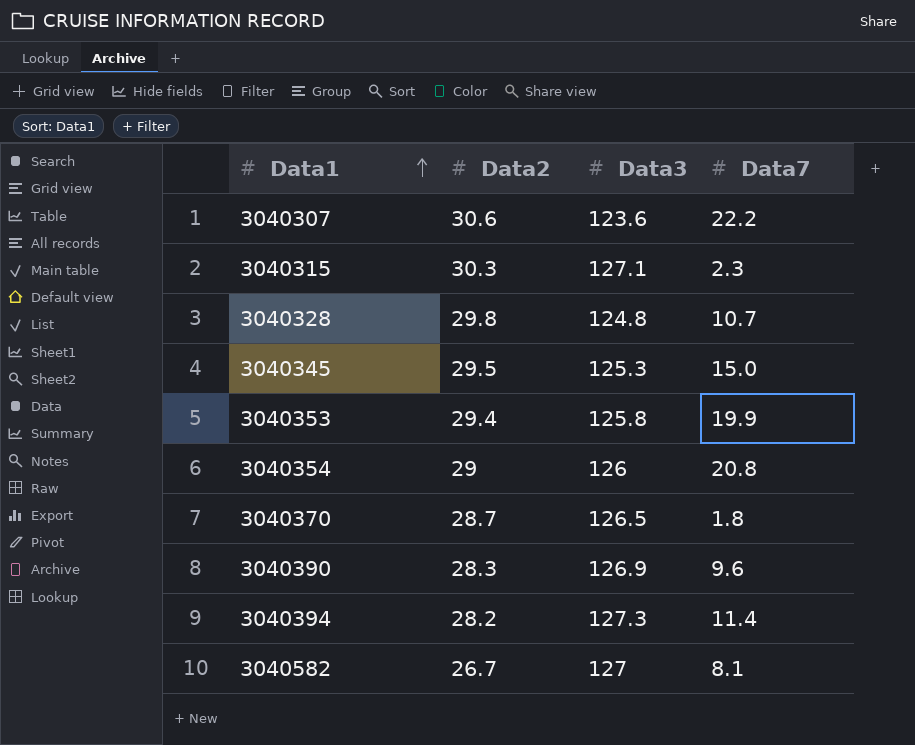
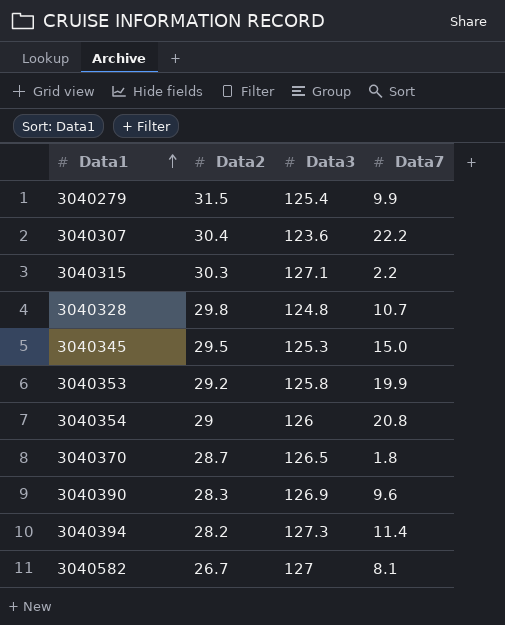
row 3040279: none -> 31.5 | 125.4 | 9.9
3040307 | Data2: 30.6 -> 30.4
3040315 | Data7: 2.3 -> 2.2
3040353 | Data2: 29.4 -> 29.2

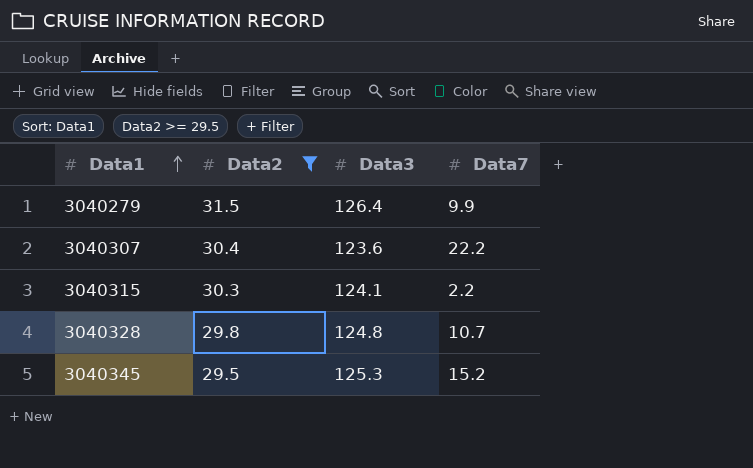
filter: none -> Data2 >= 29.5
3040279 | Data3: 125.4 -> 126.4
3040315 | Data3: 127.1 -> 124.1
3040345 | Data7: 15.0 -> 15.2

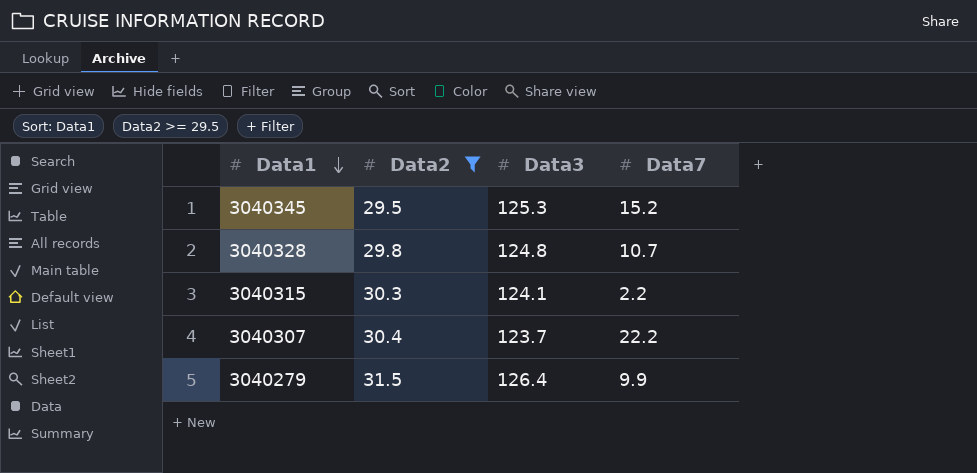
row order: Data1 ascending -> Data1 descending
3040307 | Data3: 123.6 -> 123.7

